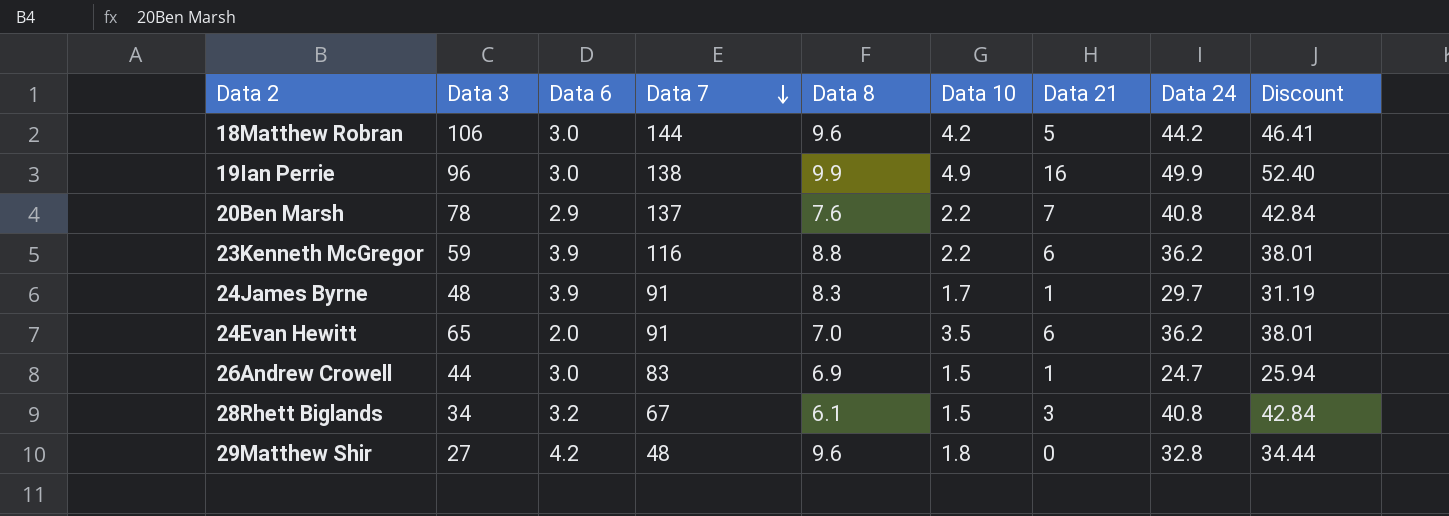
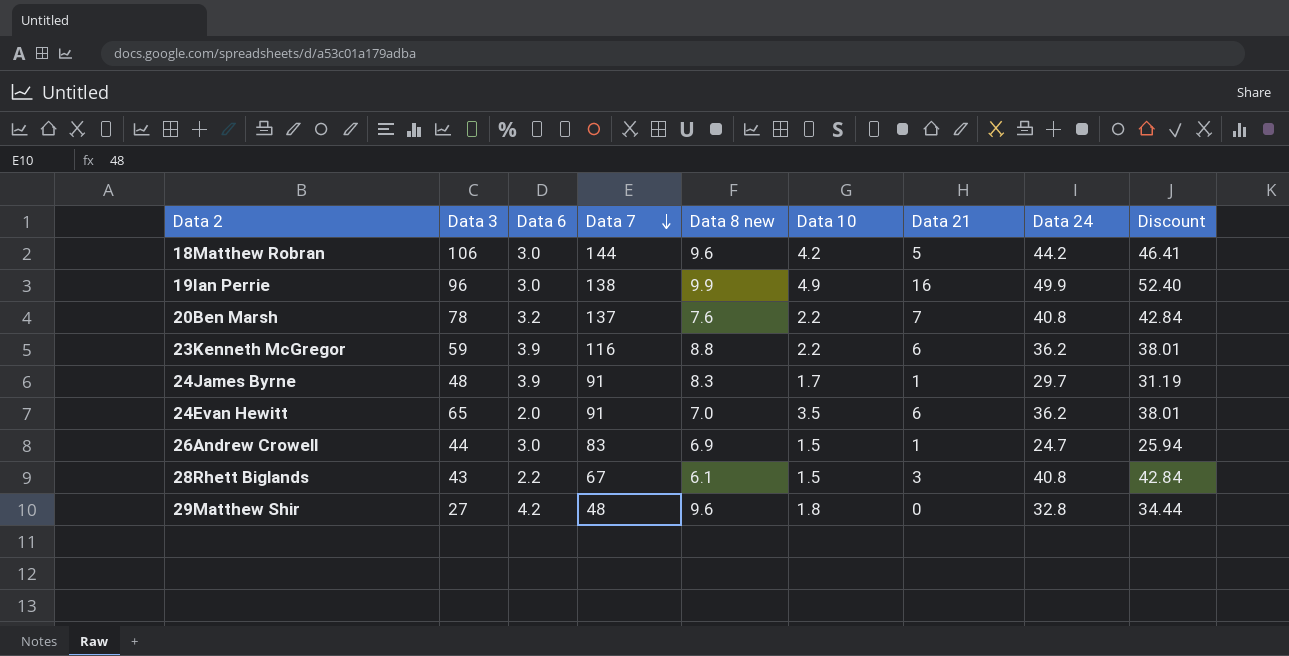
column name: Data 8 -> Data 8 new
20Ben Marsh | Data 6: 2.9 -> 3.2
28Rhett Biglands | Data 3: 34 -> 43
28Rhett Biglands | Data 6: 3.2 -> 2.2

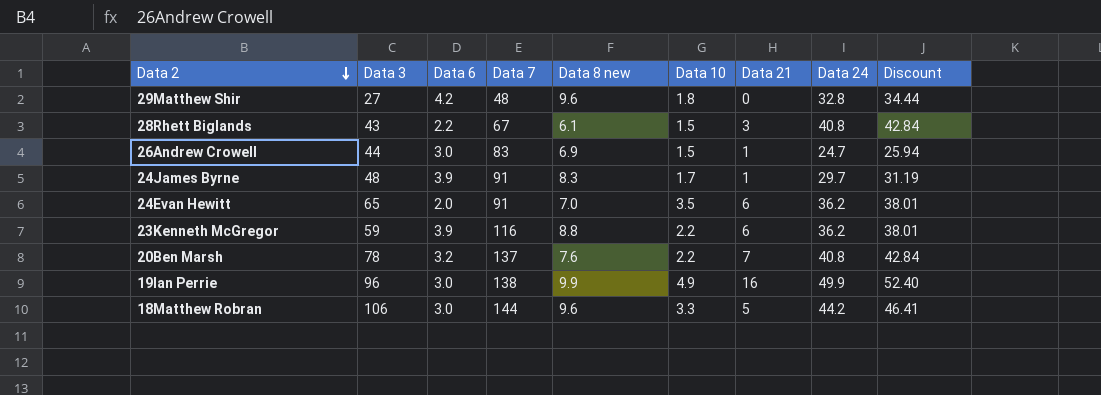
row order: Data 7 descending -> Data 2 descending
18Matthew Robran | Data 10: 4.2 -> 3.3

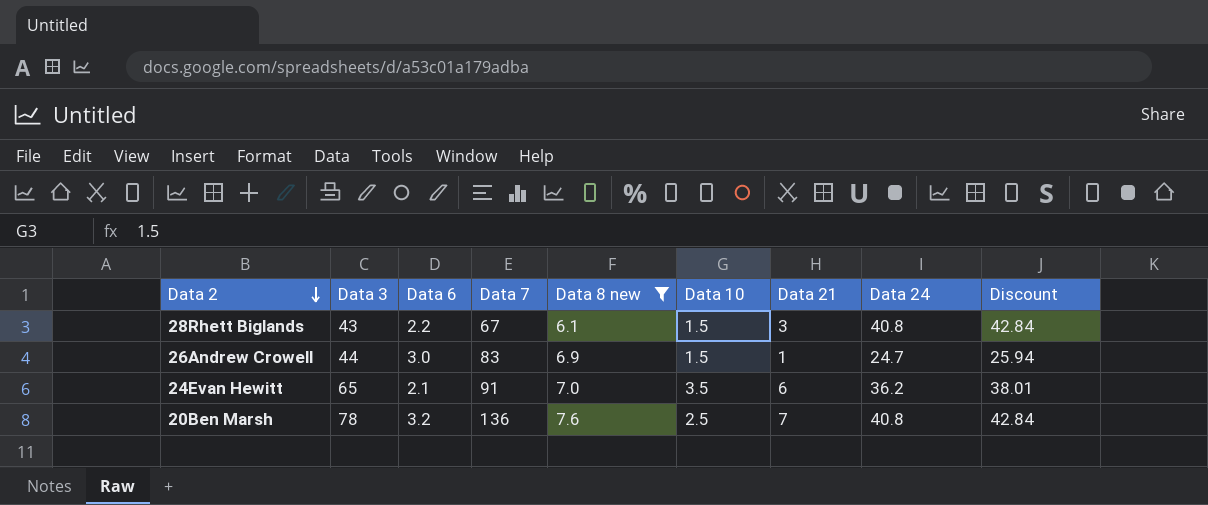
filter: none -> Data 8 new <= 7.6
24Evan Hewitt | Data 6: 2.0 -> 2.1
20Ben Marsh | Data 7: 137 -> 136
20Ben Marsh | Data 10: 2.2 -> 2.5

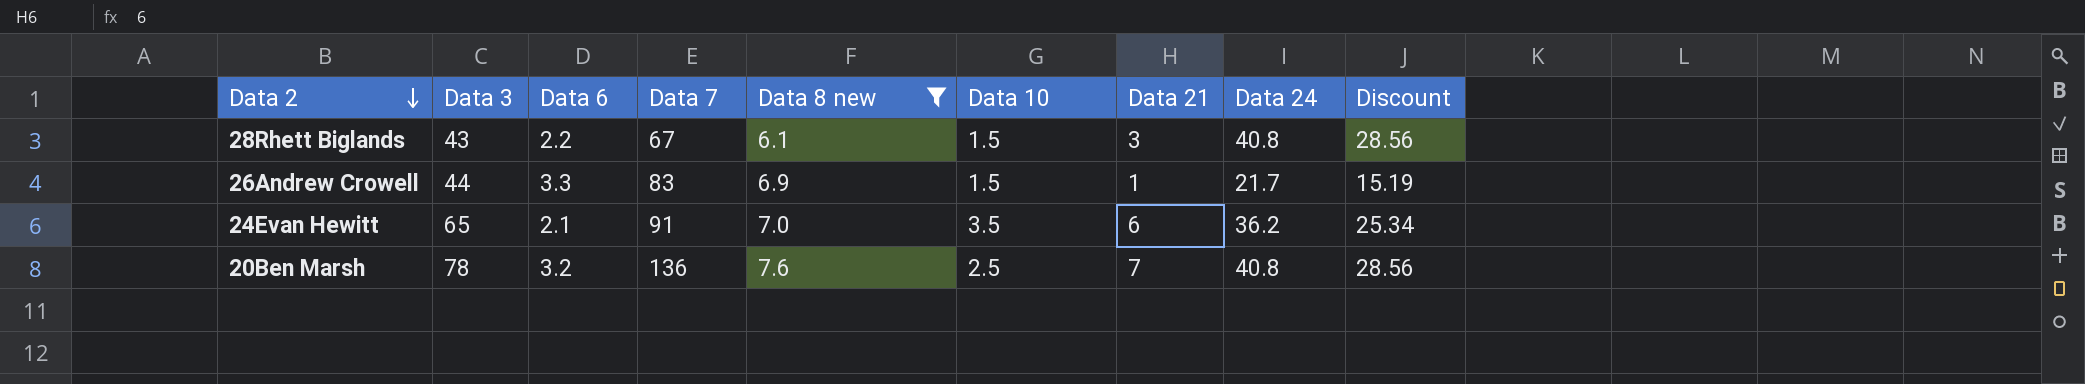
column Discount | formula: [Data 24] * 1.05 -> [Data 24] * 0.7
26Andrew Crowell | Data 6: 3.0 -> 3.3
26Andrew Crowell | Data 24: 24.7 -> 21.7

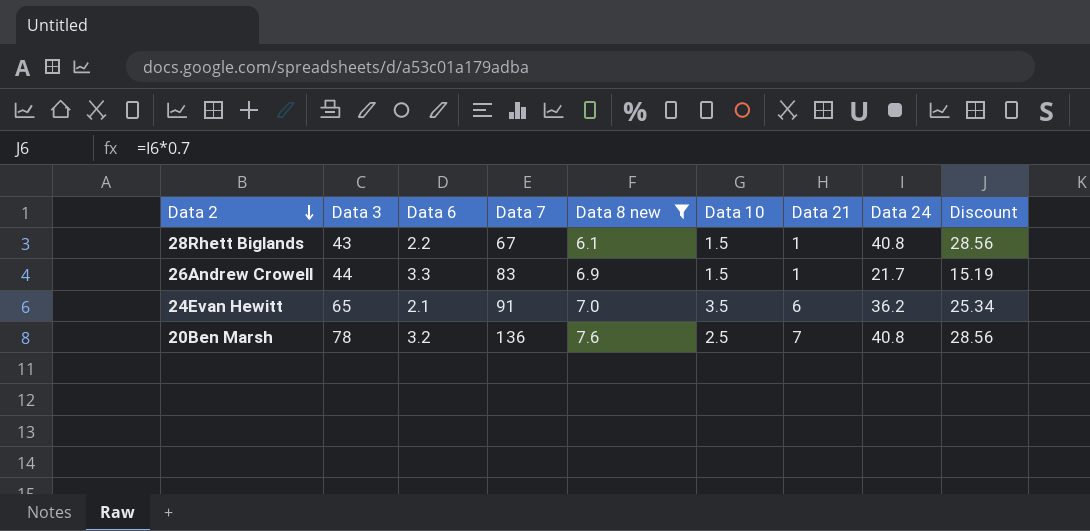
28Rhett Biglands | Data 21: 3 -> 1

